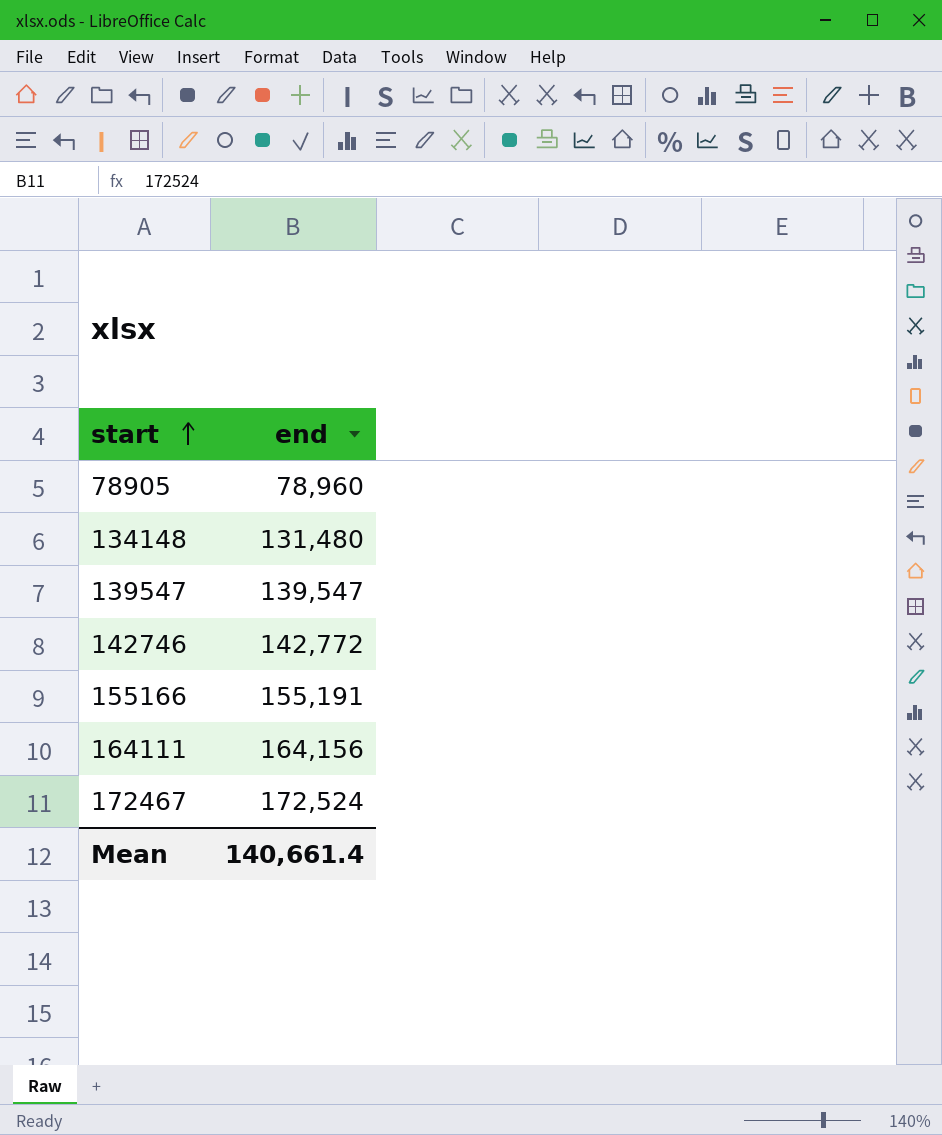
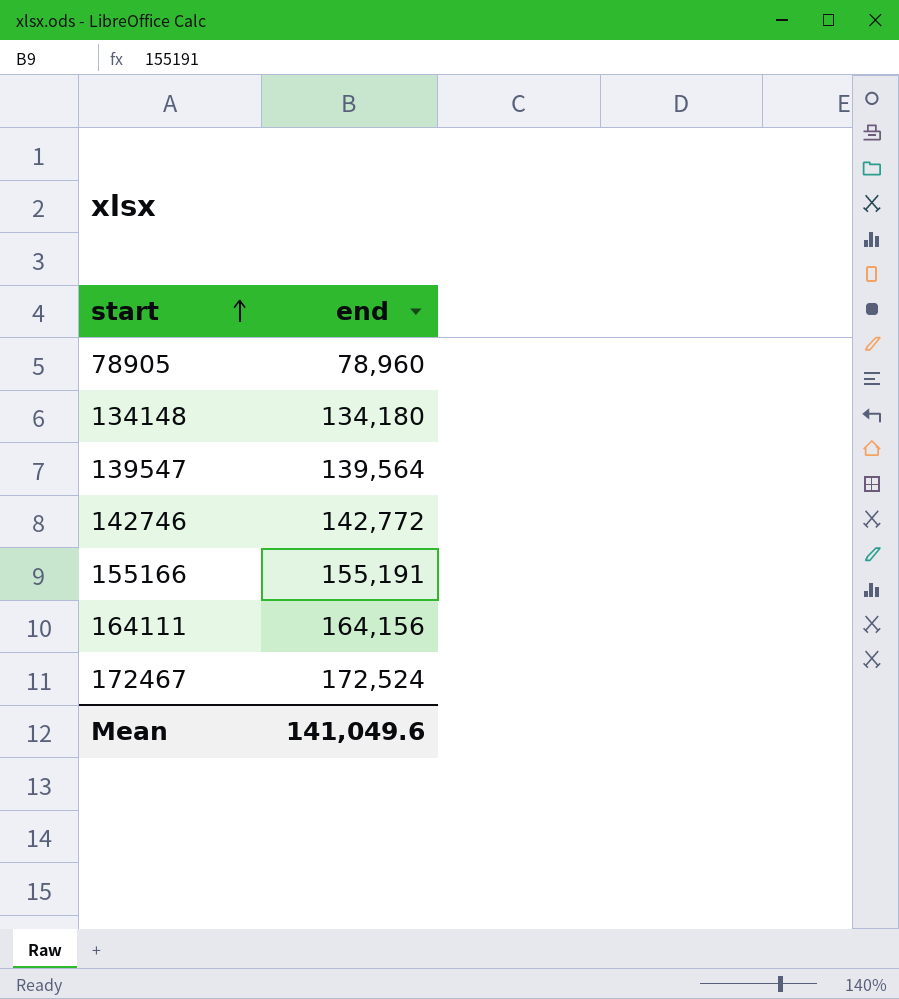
134148 | end: 131,480 -> 134,180
139547 | end: 139,547 -> 139,564
Mean | end: 140,661.4 -> 141,049.6

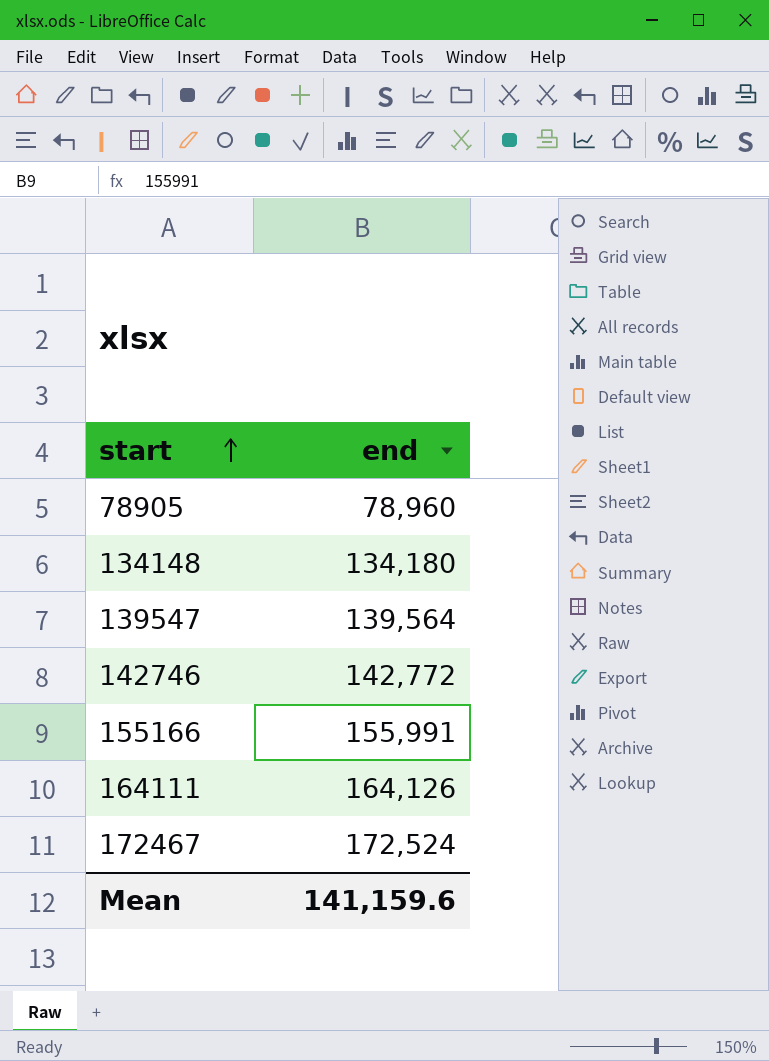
155166 | end: 155,191 -> 155,991
164111 | end: 164,156 -> 164,126
Mean | end: 141,049.6 -> 141,159.6

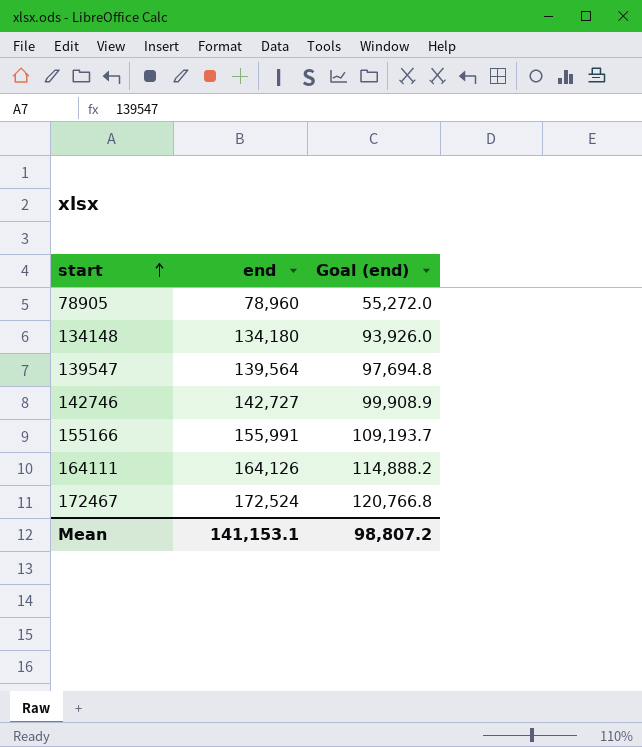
column Goal (end) | formula: none -> [end] * 0.7
142746 | end: 142,772 -> 142,727
Mean | end: 141,159.6 -> 141,153.1

